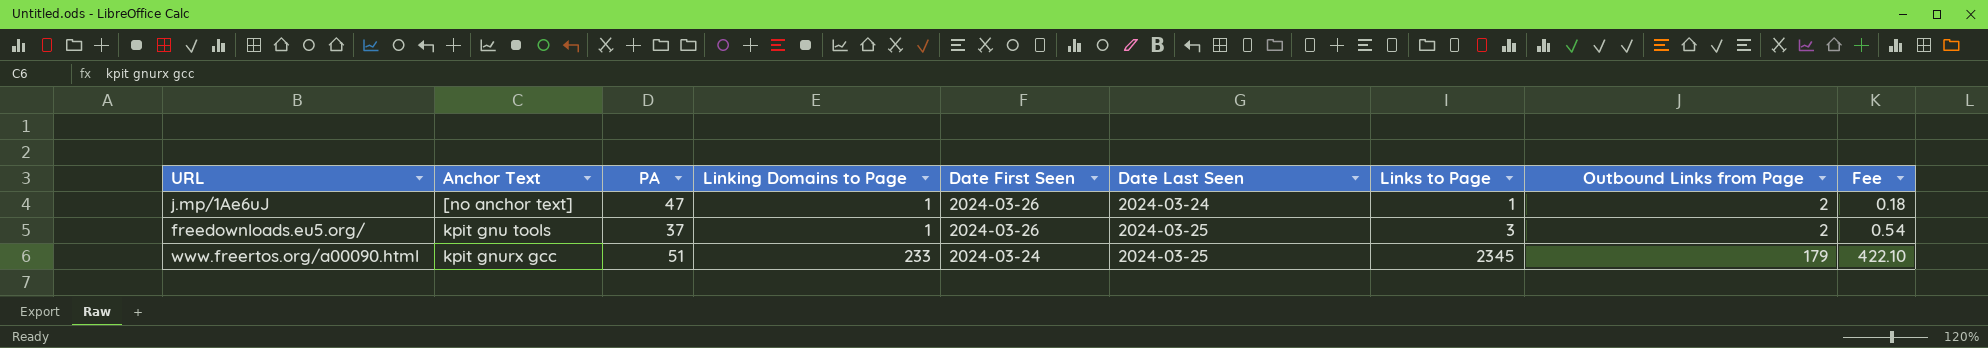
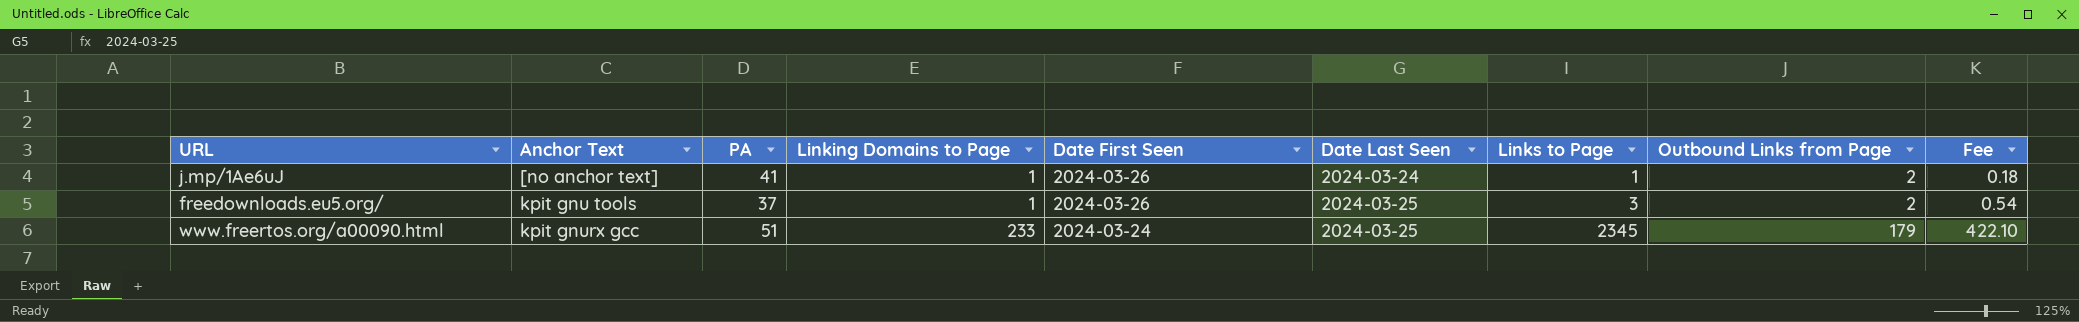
j.mp/1Ae6uJ | PA: 47 -> 41

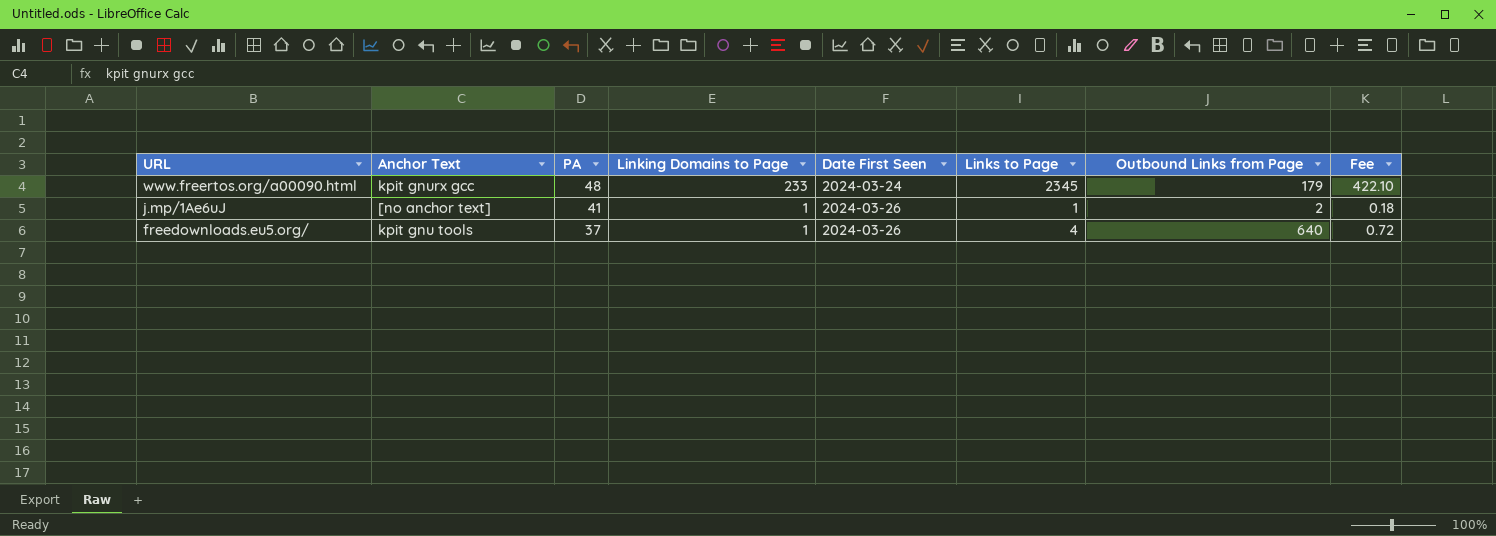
row order: Anchor Text ascending -> URL descending
column Date Last Seen | position: 6 -> none
www.freertos.org/a00090.html | PA: 51 -> 48
freedownloads.eu5.org/ | Links to Page: 3 -> 4
freedownloads.eu5.org/ | Outbound Links from Page: 2 -> 640
freedownloads.eu5.org/ | Fee: 0.54 -> 0.72

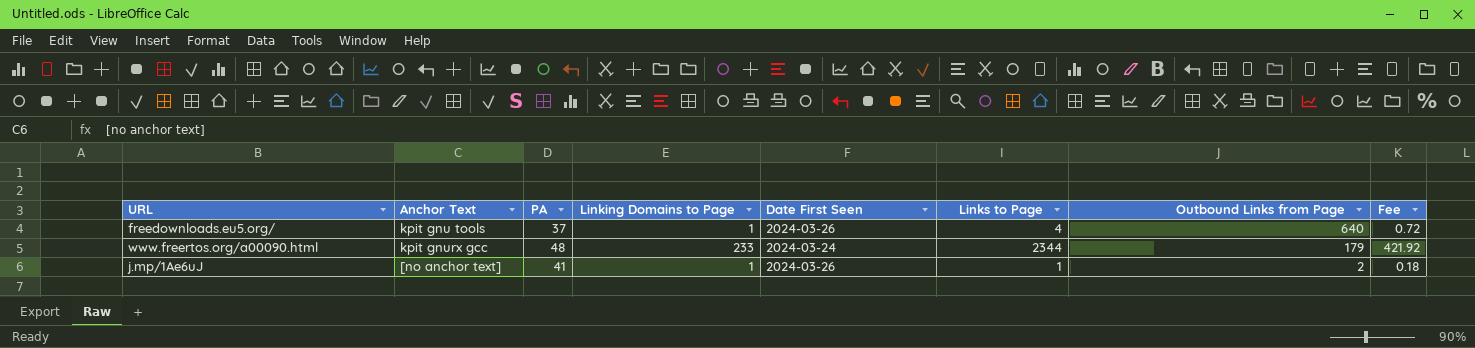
row order: URL descending -> Outbound Links from Page descending
www.freertos.org/a00090.html | Links to Page: 2345 -> 2344
www.freertos.org/a00090.html | Fee: 422.10 -> 421.92

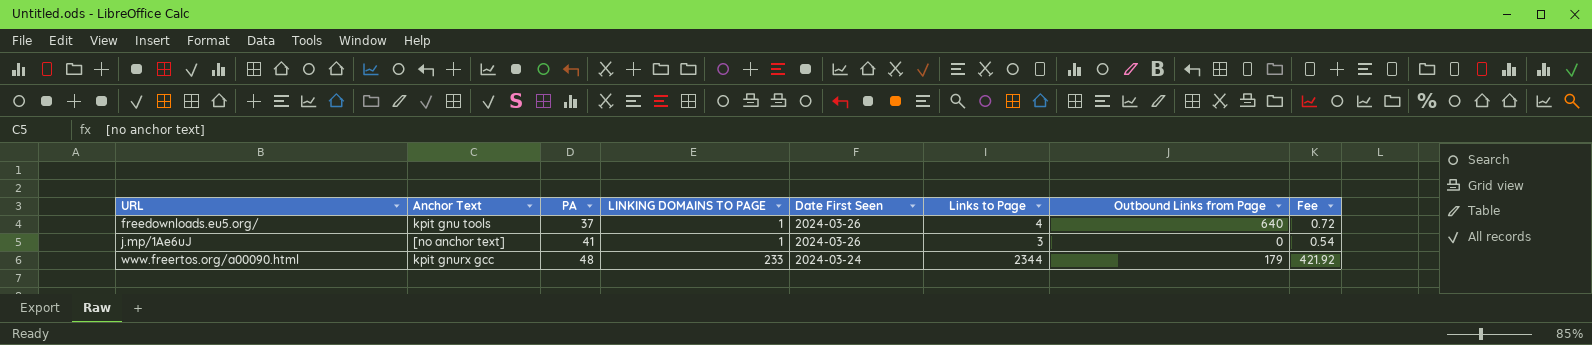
row order: Outbound Links from Page descending -> URL ascending
column name: Linking Domains to Page -> LINKING DOMAINS TO PAGE
j.mp/1Ae6uJ | Links to Page: 1 -> 3
j.mp/1Ae6uJ | Outbound Links from Page: 2 -> 0
j.mp/1Ae6uJ | Fee: 0.18 -> 0.54

